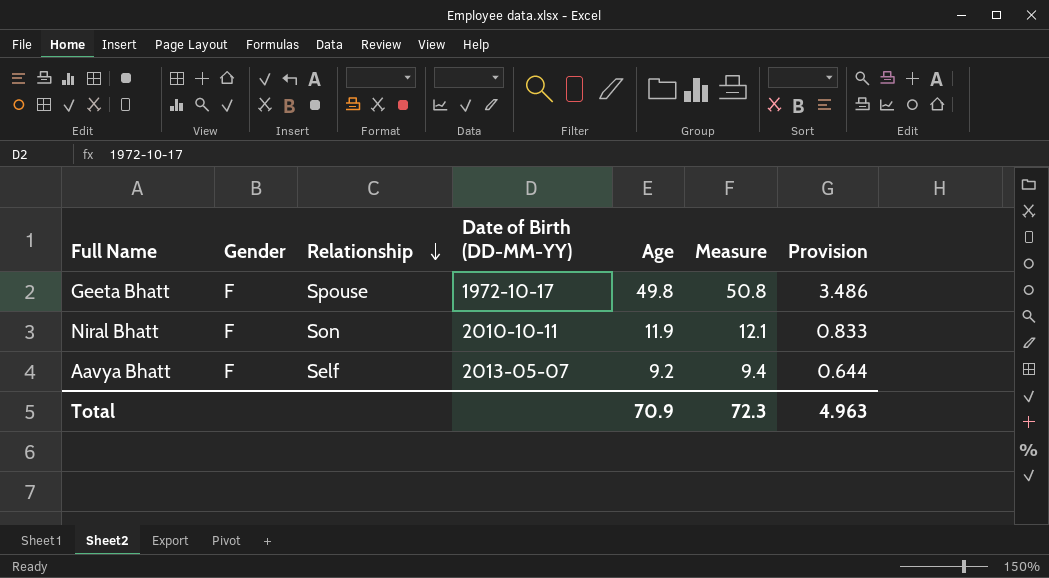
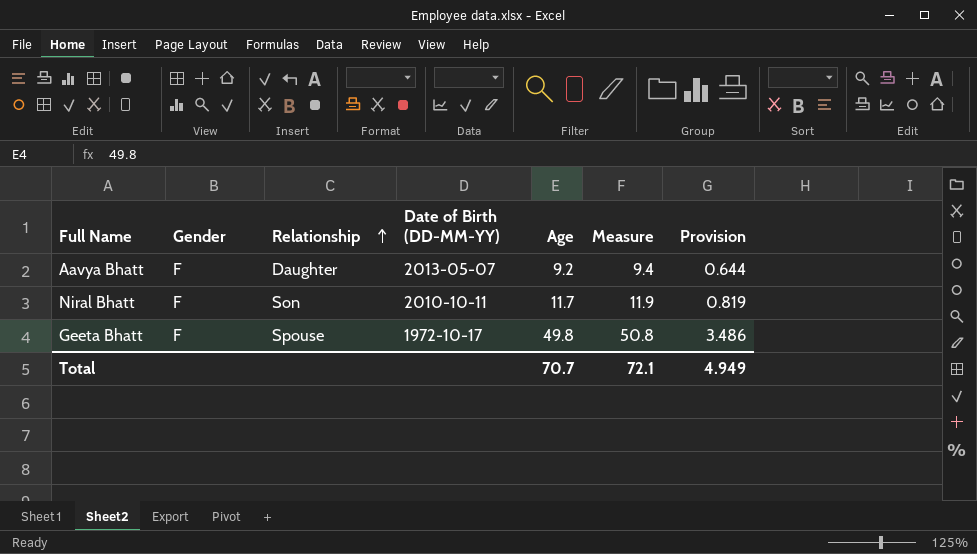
row order: Relationship descending -> Relationship ascending
Aavya Bhatt | Relationship: Self -> Daughter
Niral Bhatt | Age: 11.9 -> 11.7
Niral Bhatt | Measure: 12.1 -> 11.9
Niral Bhatt | Provision: 0.833 -> 0.819
Total | Age: 70.9 -> 70.7
Total | Measure: 72.3 -> 72.1
Total | Provision: 4.963 -> 4.949

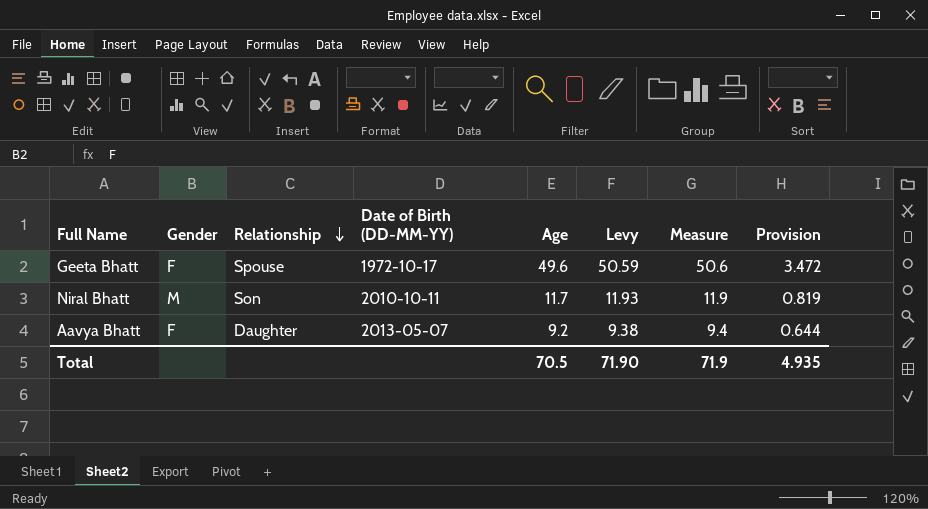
row order: Relationship ascending -> Relationship descending
column Levy | formula: none -> [Age] * 1.02
Geeta Bhatt | Age: 49.8 -> 49.6
Geeta Bhatt | Measure: 50.8 -> 50.6
Geeta Bhatt | Provision: 3.486 -> 3.472
Niral Bhatt | Gender: F -> M
Total | Age: 70.7 -> 70.5
Total | Measure: 72.1 -> 71.9
Total | Provision: 4.949 -> 4.935

